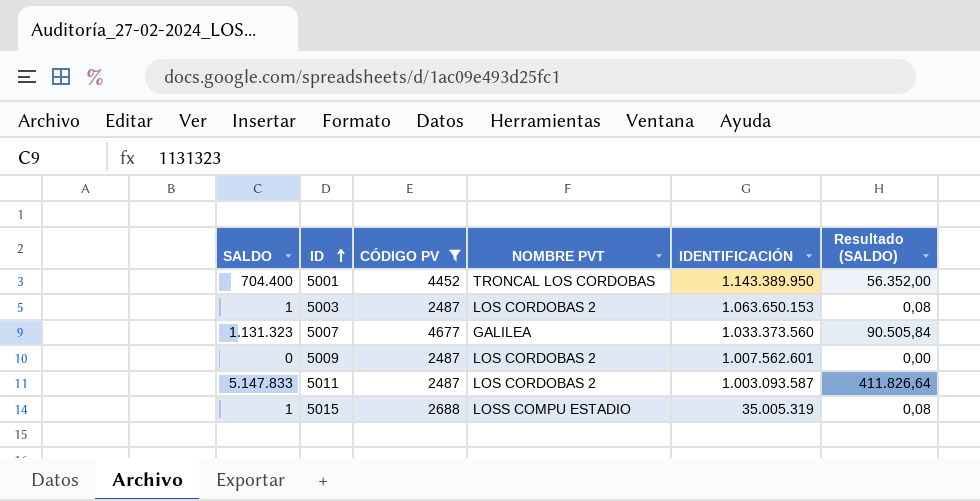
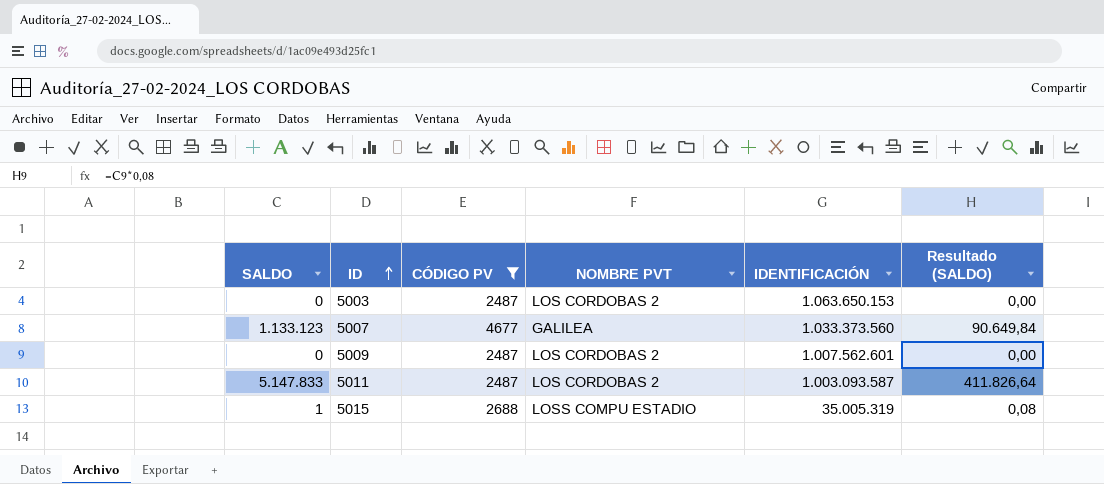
row 5001: 704.400 | 4452 | TRONCAL LOS CORDOBAS | 1.143.389.950 | 56.352,00 -> none
5003 | SALDO: 1 -> 0
5003 | Resultado (SALDO): 0,08 -> 0,00
5007 | SALDO: 1.131.323 -> 1.133.123
5007 | Resultado (SALDO): 90.505,84 -> 90.649,84

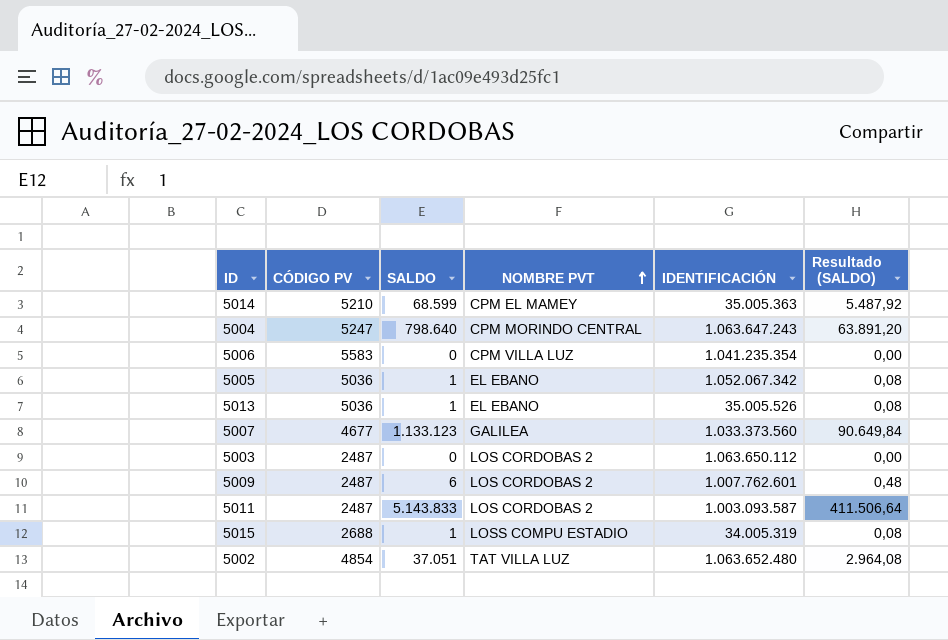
filter: CÓDIGO PV <= 4677 -> none
row order: ID ascending -> NOMBRE PVT ascending
column SALDO | position: 1 -> 3
5003 | IDENTIFICACIÓN: 1.063.650.153 -> 1.063.650.112
5009 | SALDO: 0 -> 6
5009 | IDENTIFICACIÓN: 1.007.562.601 -> 1.007.762.601
5009 | Resultado (SALDO): 0,00 -> 0,48
5011 | SALDO: 5.147.833 -> 5.143.833
5011 | Resultado (SALDO): 411.826,64 -> 411.506,64
5015 | IDENTIFICACIÓN: 35.005.319 -> 34.005.319

